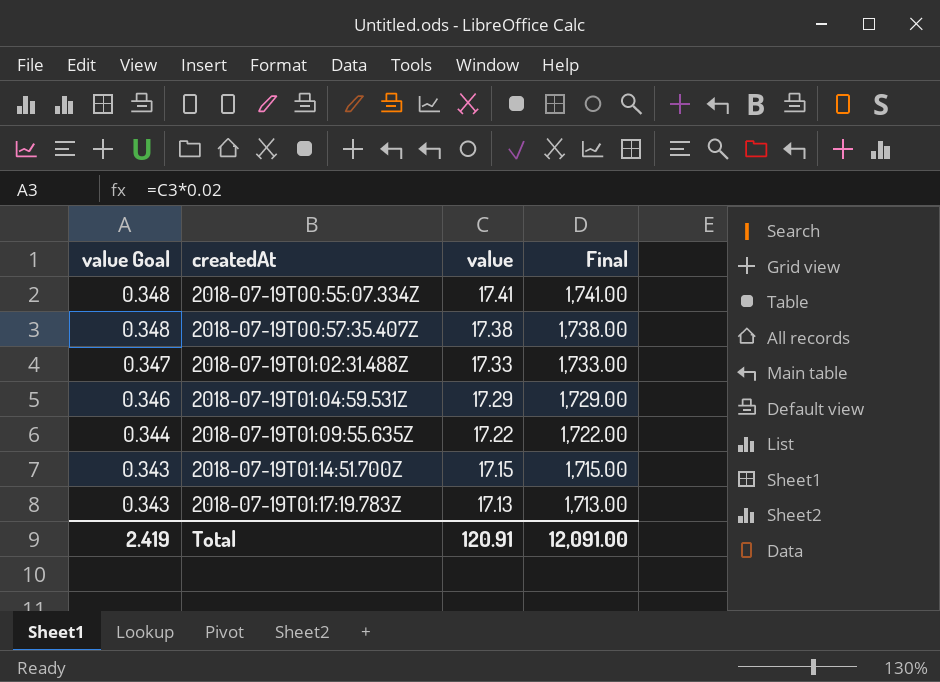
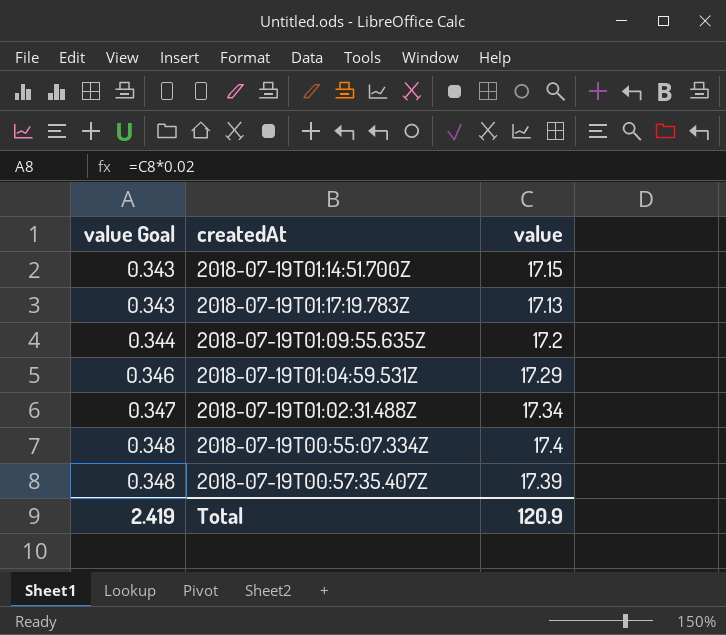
row order: value Goal descending -> value Goal ascending
column Final | formula: [value] * 100 -> none
2018-07-19T01:09:55.635Z | value: 17.22 -> 17.2
2018-07-19T01:02:31.488Z | value: 17.33 -> 17.34
2018-07-19T00:55:07.334Z | value: 17.41 -> 17.4
2018-07-19T00:57:35.407Z | value: 17.38 -> 17.39
Total | value: 120.91 -> 120.9

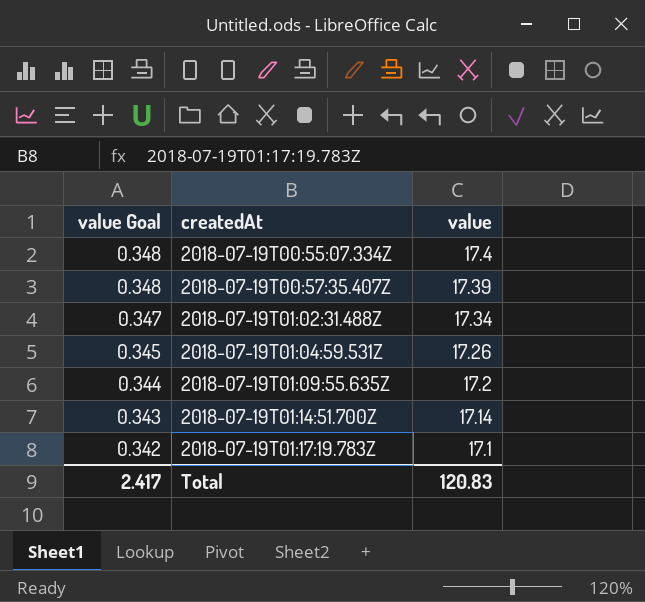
row order: value Goal ascending -> value Goal descending
2018-07-19T01:04:59.531Z | value Goal: 0.346 -> 0.345
2018-07-19T01:04:59.531Z | value: 17.29 -> 17.26
2018-07-19T01:14:51.700Z | value: 17.15 -> 17.14
2018-07-19T01:17:19.783Z | value Goal: 0.343 -> 0.342
2018-07-19T01:17:19.783Z | value: 17.13 -> 17.1
Total | value Goal: 2.419 -> 2.417
Total | value: 120.9 -> 120.83

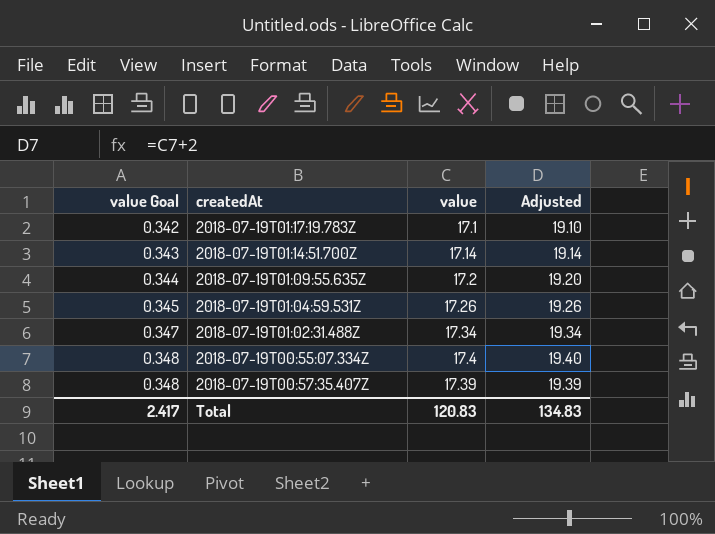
row order: value Goal descending -> value Goal ascending
column Adjusted | formula: none -> [value] + 2

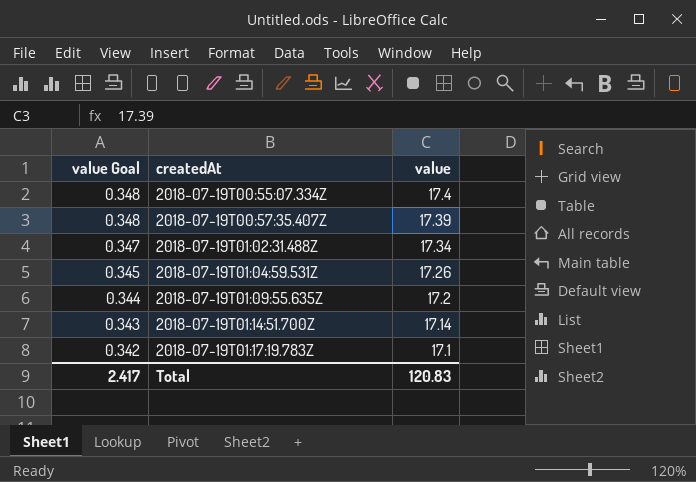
row order: value Goal ascending -> value Goal descending
column Adjusted | formula: [value] + 2 -> none

